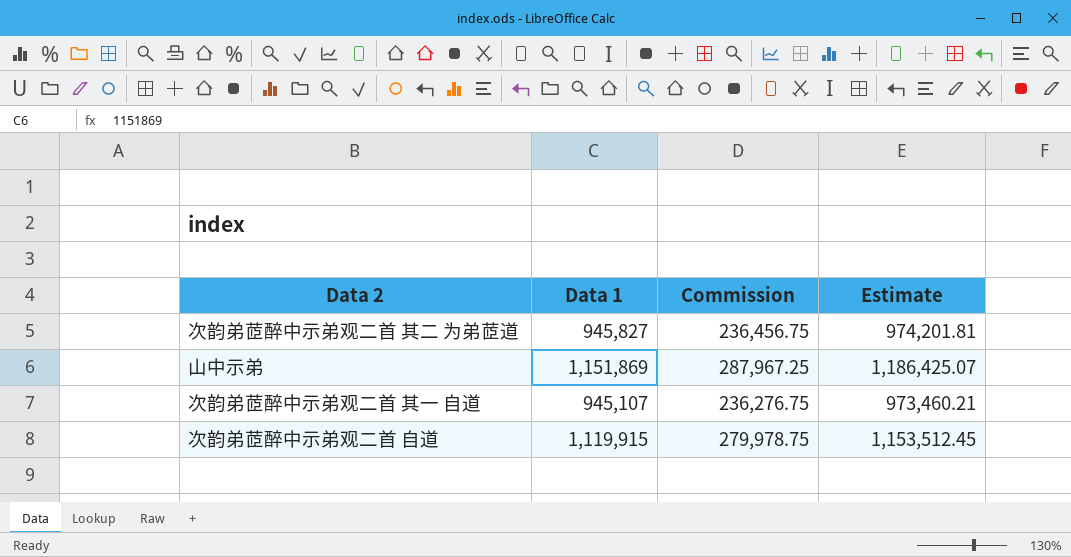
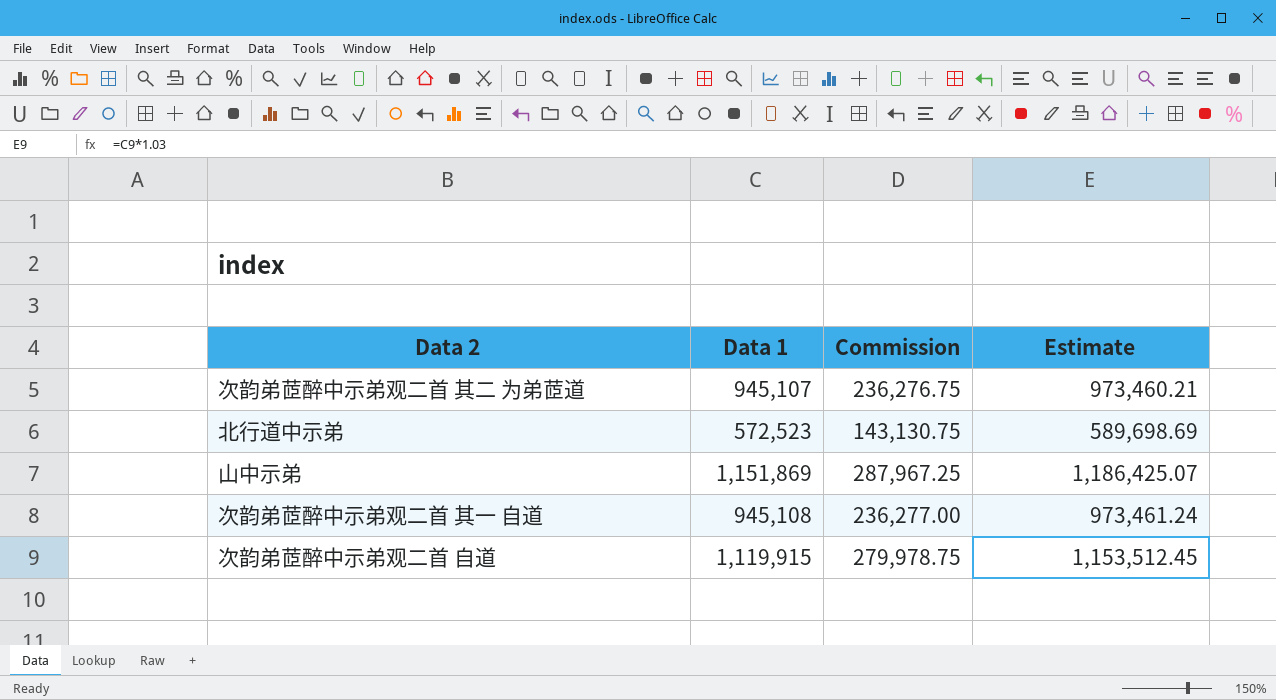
次韵弟茝醉中示弟观二首 其二 为弟茝道 | Data 1: 945,827 -> 945,107
次韵弟茝醉中示弟观二首 其二 为弟茝道 | Commission: 236,456.75 -> 236,276.75
次韵弟茝醉中示弟观二首 其二 为弟茝道 | Estimate: 974,201.81 -> 973,460.21
row 北行道中示弟: none -> 572,523 | 143,130.75 | 589,698.69
次韵弟茝醉中示弟观二首 其一 自道 | Data 1: 945,107 -> 945,108
次韵弟茝醉中示弟观二首 其一 自道 | Commission: 236,276.75 -> 236,277.00
次韵弟茝醉中示弟观二首 其一 自道 | Estimate: 973,460.21 -> 973,461.24

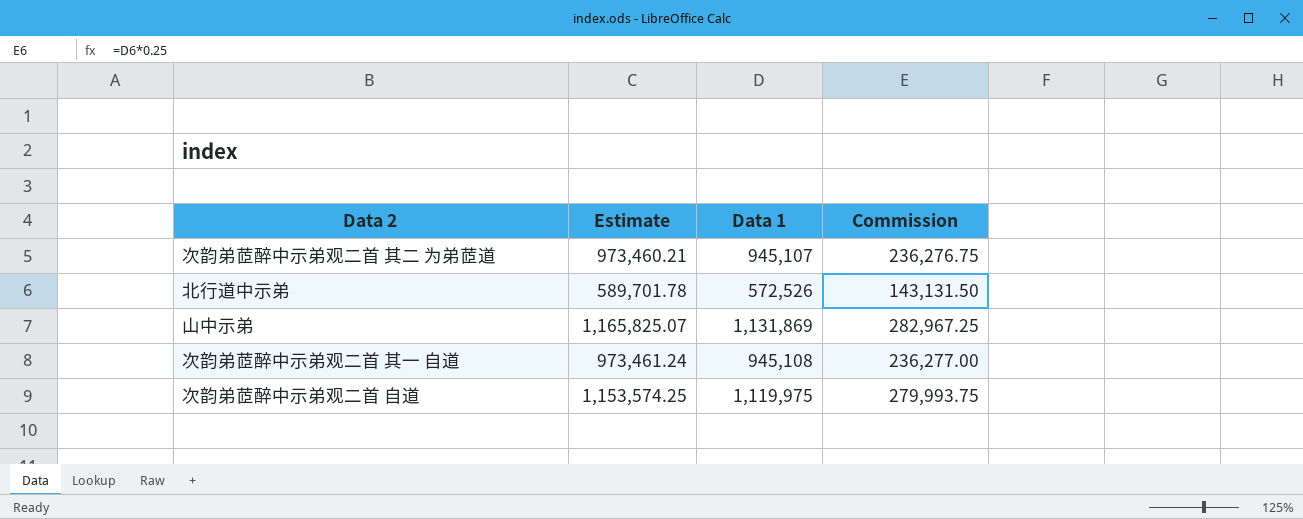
column Estimate | position: 4 -> 2
北行道中示弟 | Estimate: 589,698.69 -> 589,701.78
北行道中示弟 | Data 1: 572,523 -> 572,526
北行道中示弟 | Commission: 143,130.75 -> 143,131.50
山中示弟 | Estimate: 1,186,425.07 -> 1,165,825.07
山中示弟 | Data 1: 1,151,869 -> 1,131,869
山中示弟 | Commission: 287,967.25 -> 282,967.25
次韵弟茝醉中示弟观二首 自道 | Estimate: 1,153,512.45 -> 1,153,574.25
次韵弟茝醉中示弟观二首 自道 | Data 1: 1,119,915 -> 1,119,975
次韵弟茝醉中示弟观二首 自道 | Commission: 279,978.75 -> 279,993.75

